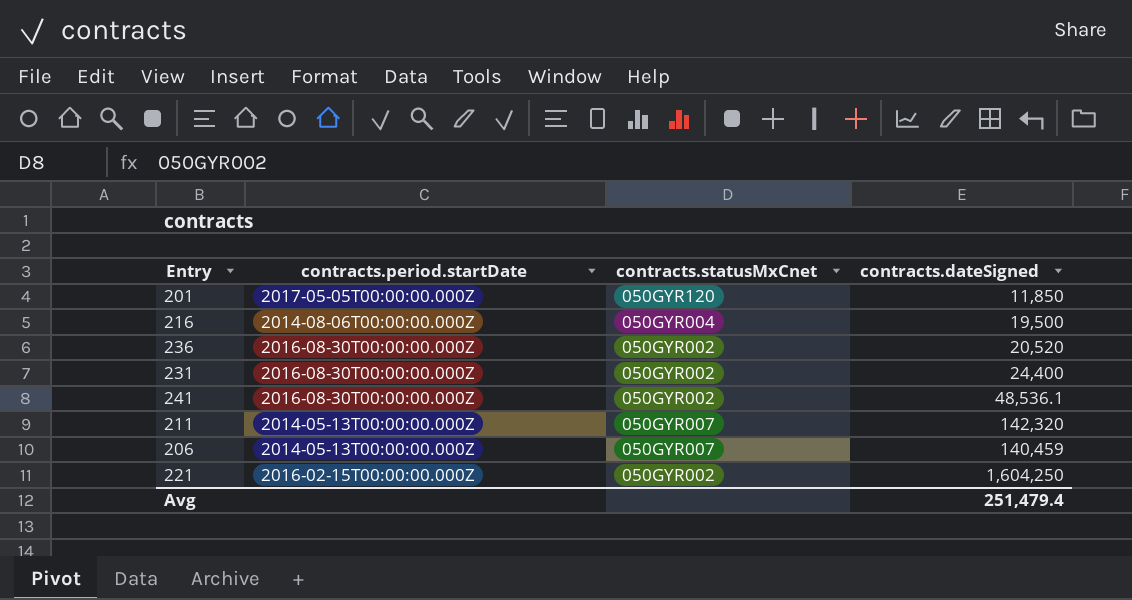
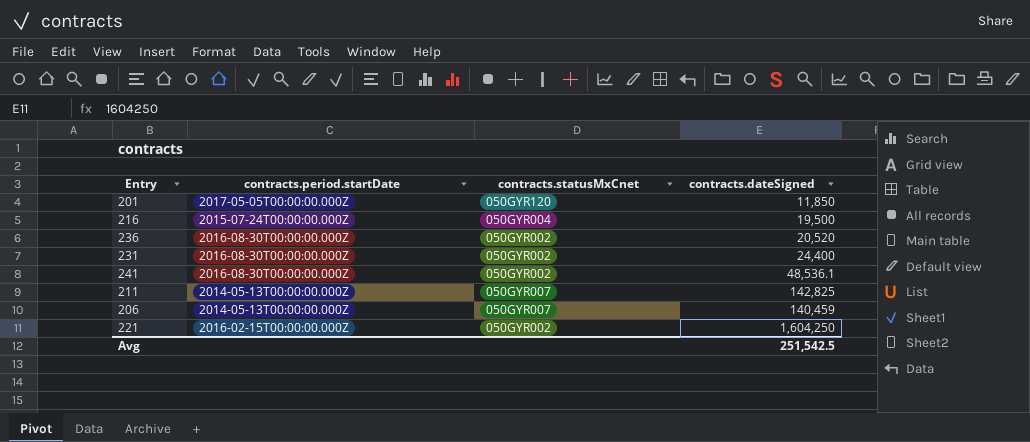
216 | contracts.period.startDate: 2014-08-06T00:00:00.000Z -> 2015-07-24T00:00:00.000Z
211 | contracts.dateSigned: 142,320 -> 142,825
Avg | contracts.dateSigned: 251,479.4 -> 251,542.5

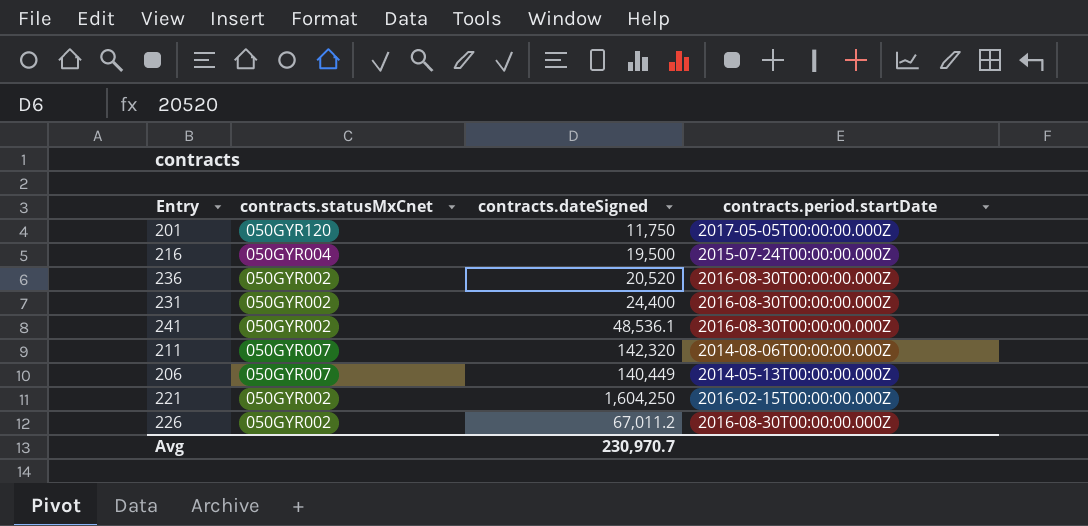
column contracts.period.startDate | position: 2 -> 4
201 | contracts.dateSigned: 11,850 -> 11,750
211 | contracts.dateSigned: 142,825 -> 142,320
211 | contracts.period.startDate: 2014-05-13T00:00:00.000Z -> 2014-08-06T00:00:00.000Z
206 | contracts.dateSigned: 140,459 -> 140,449
row 226: none -> 050GYR002 | 67,011.2 | 2016-08-30T00:00:00.000Z
Avg | contracts.dateSigned: 251,542.5 -> 230,970.7

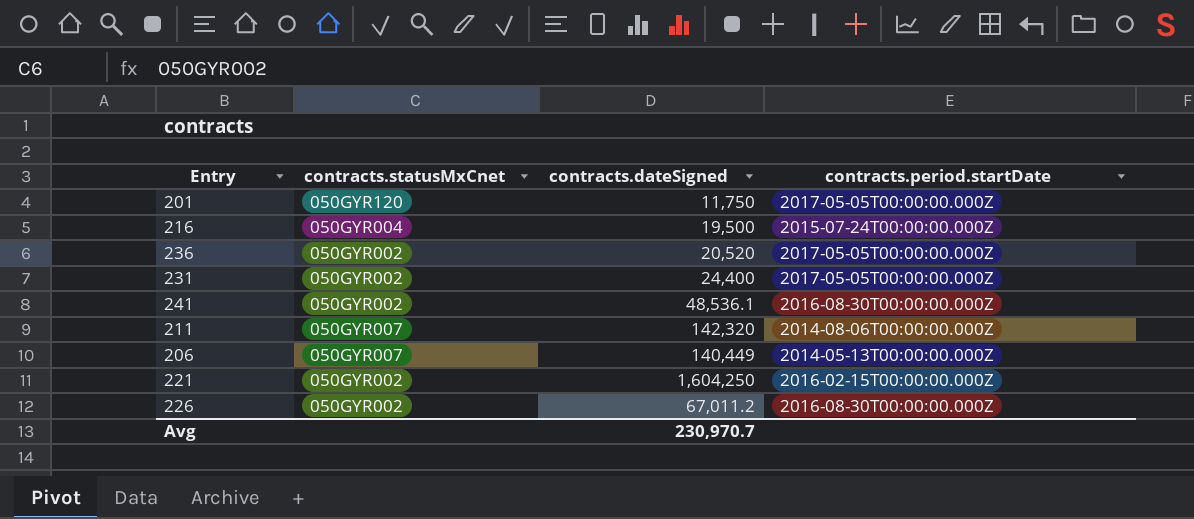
236 | contracts.period.startDate: 2016-08-30T00:00:00.000Z -> 2017-05-05T00:00:00.000Z
231 | contracts.period.startDate: 2016-08-30T00:00:00.000Z -> 2017-05-05T00:00:00.000Z

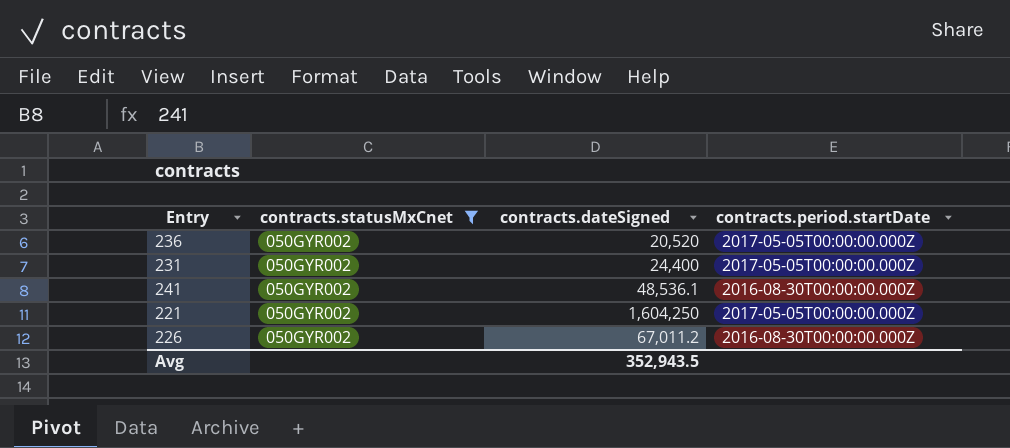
filter: none -> contracts.statusMxCnet = 050GYR002
221 | contracts.period.startDate: 2016-02-15T00:00:00.000Z -> 2017-05-05T00:00:00.000Z
Avg | contracts.dateSigned: 230,970.7 -> 352,943.5

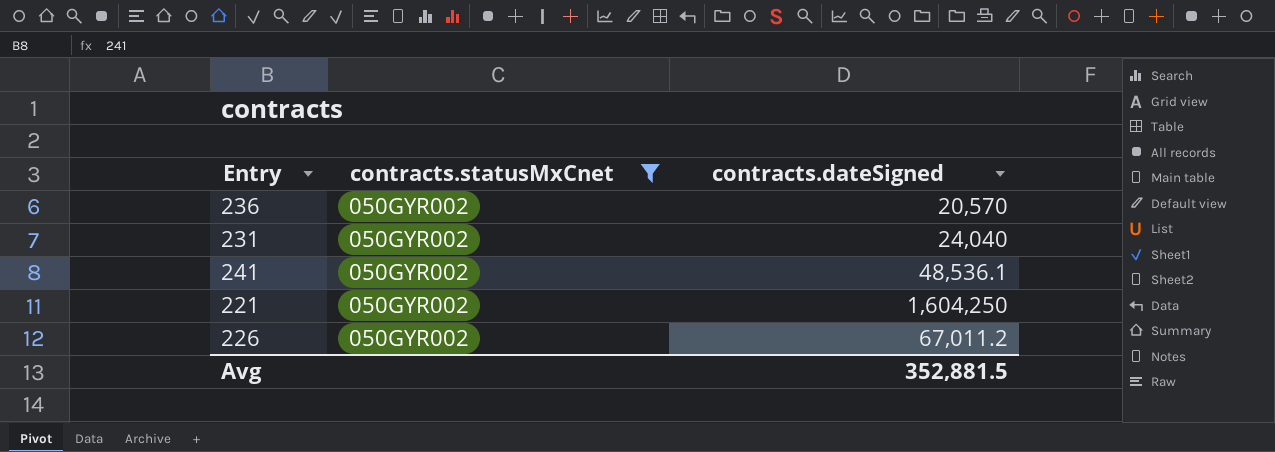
column contracts.period.startDate | position: 4 -> none
236 | contracts.dateSigned: 20,520 -> 20,570
231 | contracts.dateSigned: 24,400 -> 24,040
Avg | contracts.dateSigned: 352,943.5 -> 352,881.5

